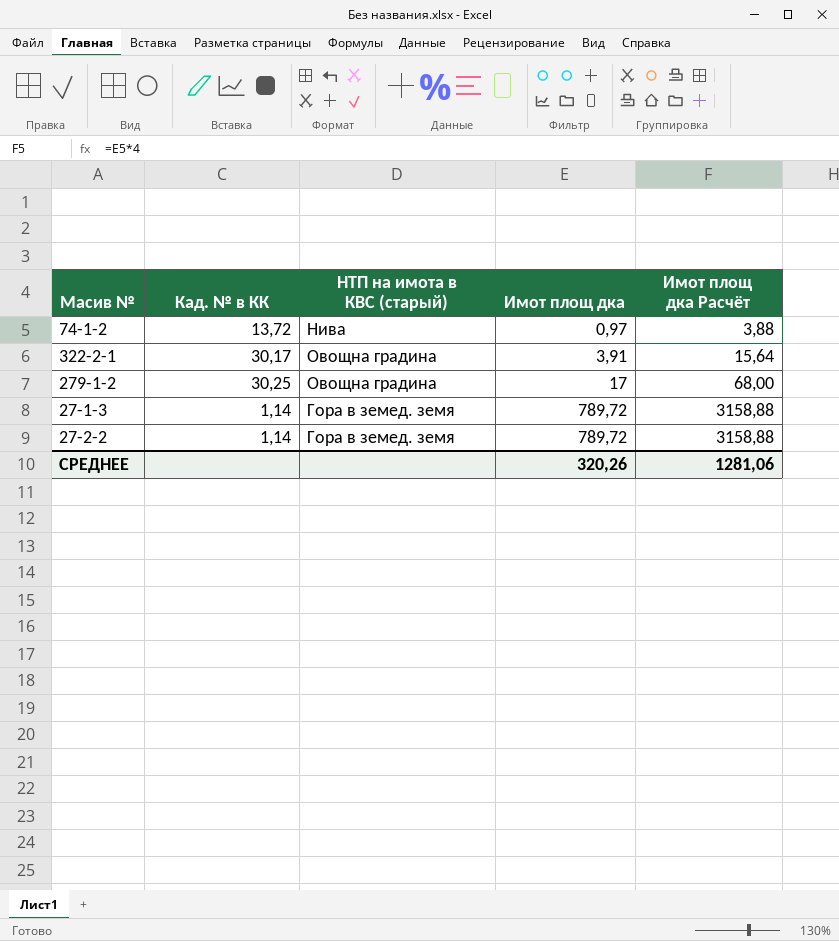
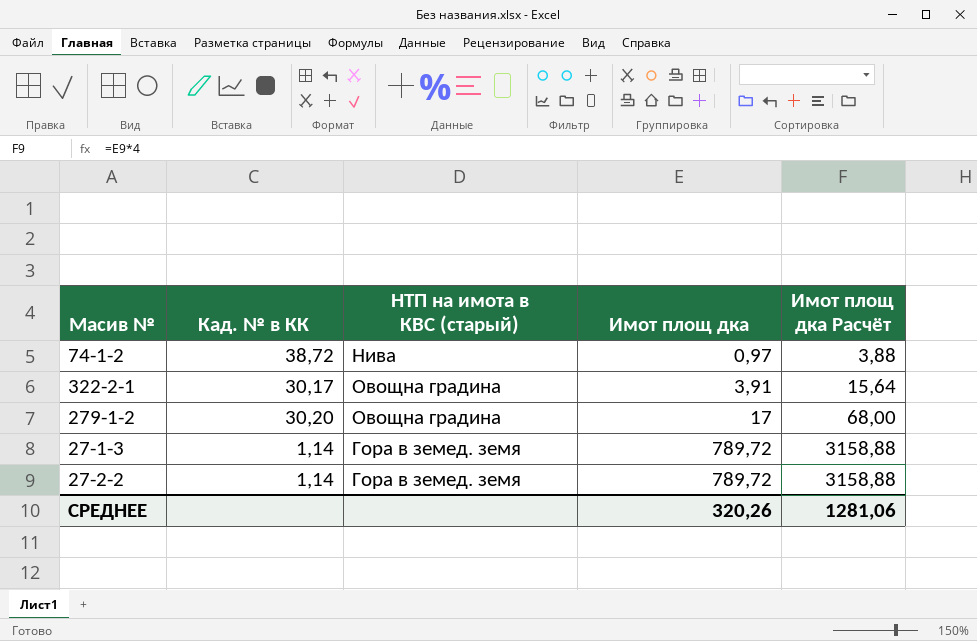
74-1-2 | Кад. № в КК: 13,72 -> 38,72
279-1-2 | Кад. № в КК: 30,25 -> 30,20

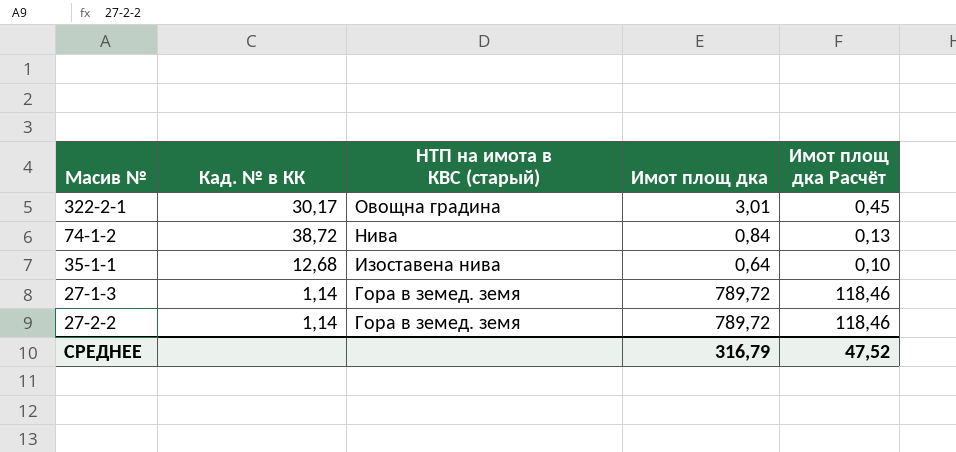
row order: Имот площ дка ascending -> НТП на имота в КВС (старый) descending
column Имот площ дка Расчёт | formula: [Имот площ дка] * 4 -> [Имот площ дка] * 0,15
row 279-1-2: 30,20 | Овощна градина | 17 | 68,00 -> none
322-2-1 | Имот площ дка: 3,91 -> 3,01
74-1-2 | Имот площ дка: 0,97 -> 0,84
row 35-1-1: none -> 12,68 | Изоставена нива | 0,64 | 0,10
СРЕДНЕЕ | Имот площ дка: 320,26 -> 316,79
СРЕДНЕЕ | Имот площ дка Расчёт: 1281,06 -> 47,52

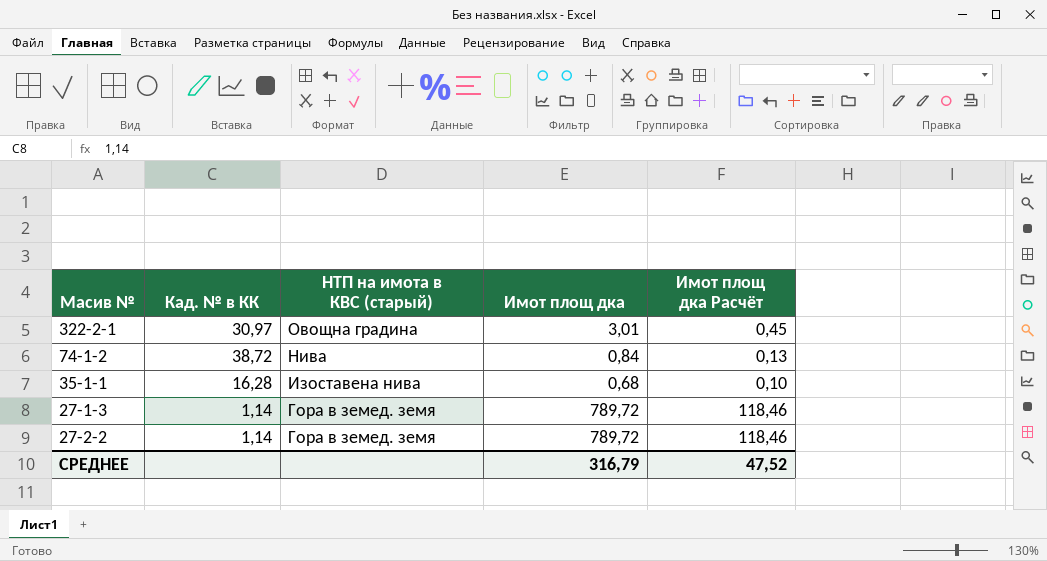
322-2-1 | Кад. № в КК: 30,17 -> 30,97
35-1-1 | Кад. № в КК: 12,68 -> 16,28
35-1-1 | Имот площ дка: 0,64 -> 0,68

